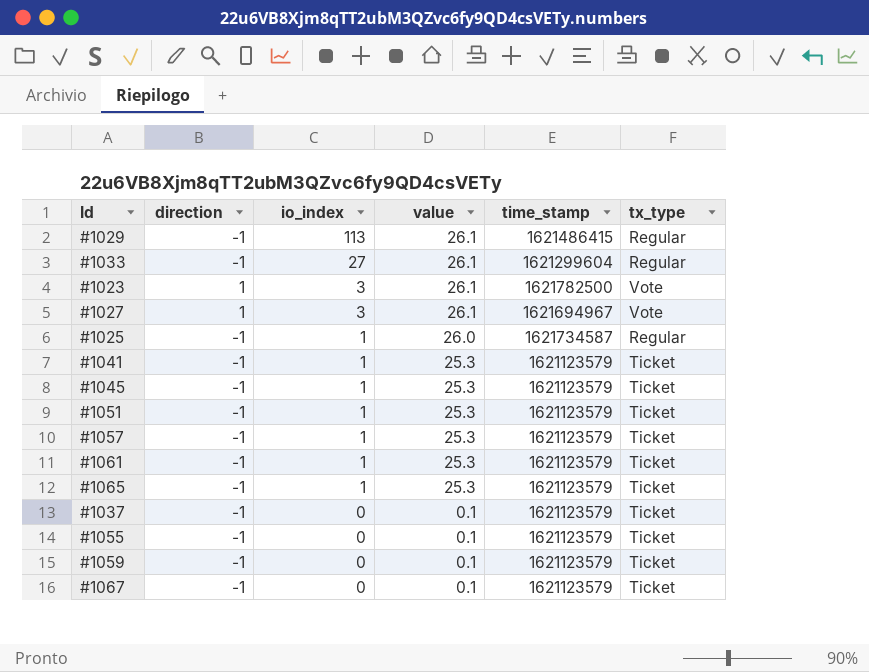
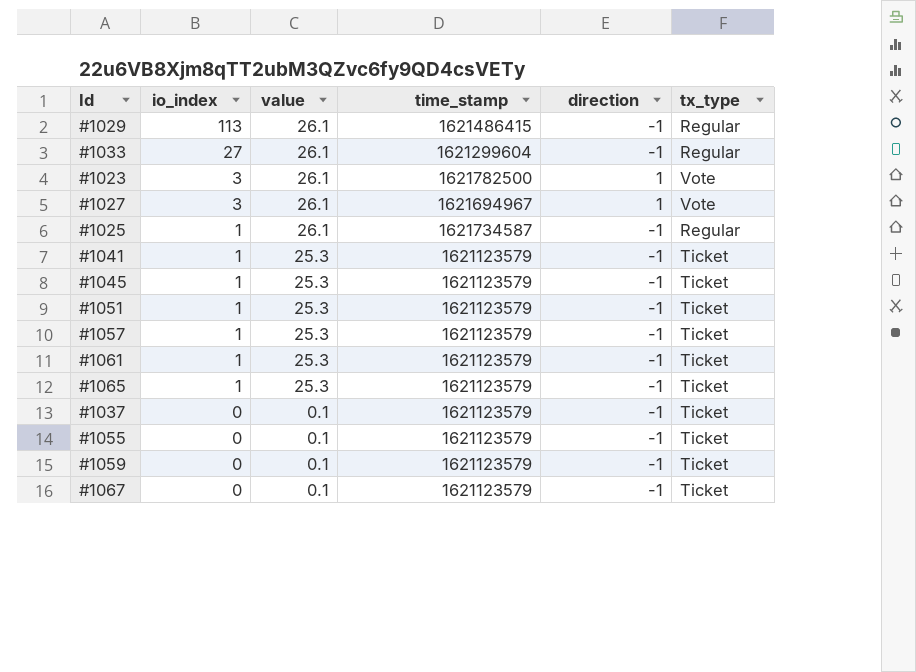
column direction | position: 2 -> 5
#1025 | value: 26.0 -> 26.1

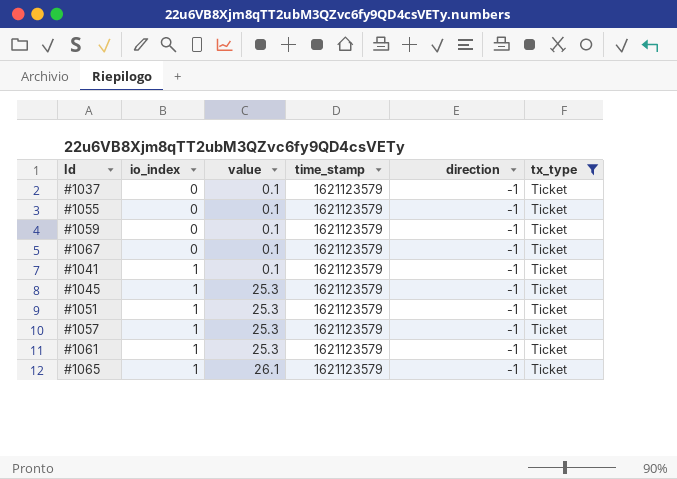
filter: none -> tx_type = Ticket
row order: io_index descending -> io_index ascending
#1041 | value: 25.3 -> 0.1
#1065 | value: 25.3 -> 26.1

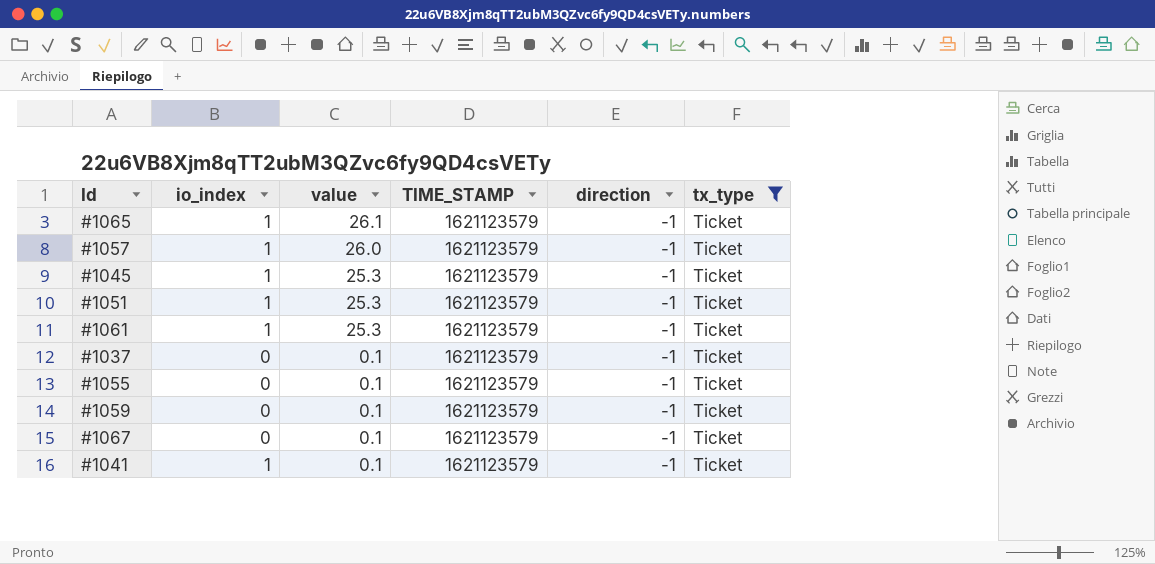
row order: io_index ascending -> value descending
column name: time_stamp -> TIME_STAMP
#1057 | value: 25.3 -> 26.0

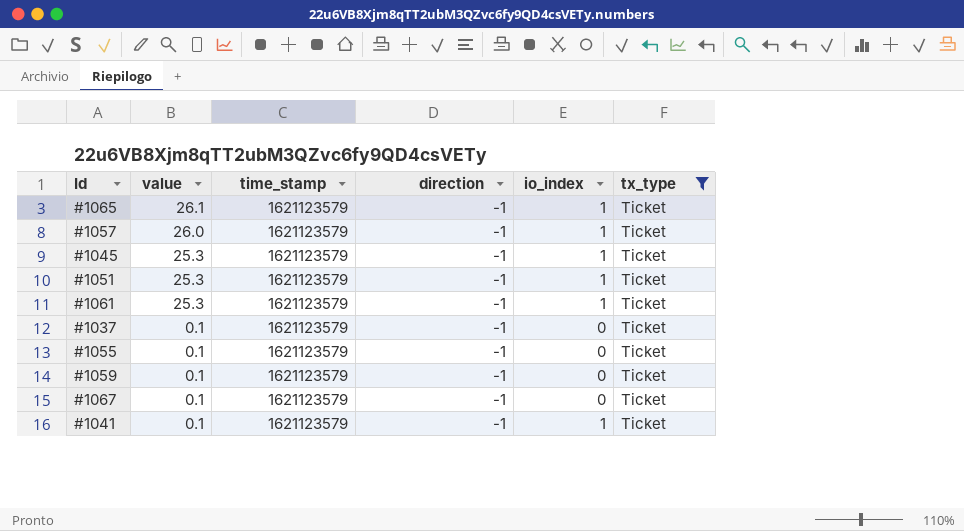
column name: TIME_STAMP -> time_stamp
column io_index | position: 2 -> 5

